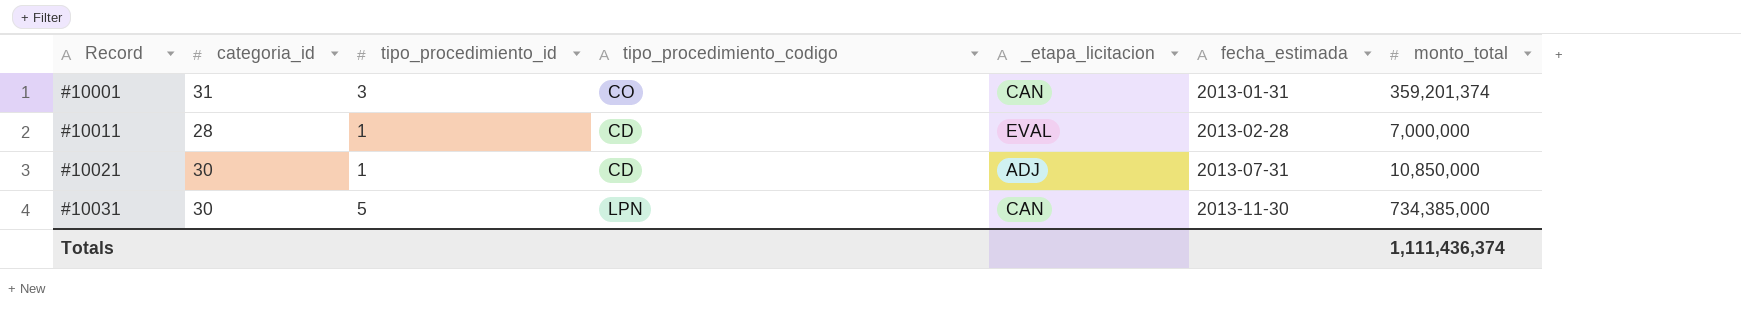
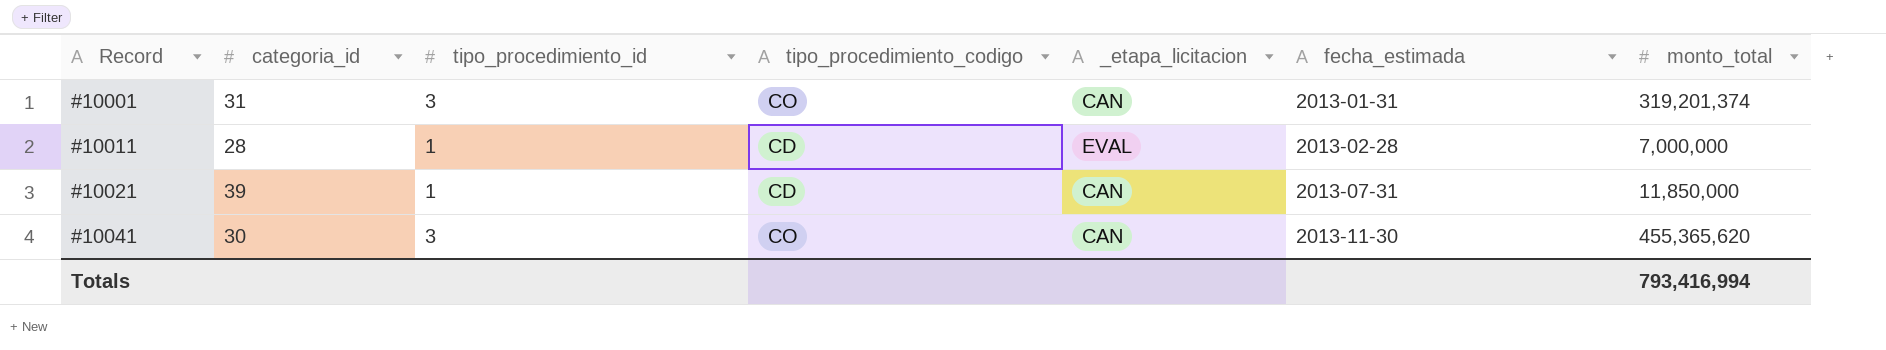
row #10031: 30 | 5 | LPN | CAN | 2013-11-30 | 734,385,000 -> none
#10001 | monto_total: 359,201,374 -> 319,201,374
#10021 | categoria_id: 30 -> 39
#10021 | _etapa_licitacion: ADJ -> CAN
#10021 | monto_total: 10,850,000 -> 11,850,000
row #10041: none -> 30 | 3 | CO | CAN | 2013-11-30 | 455,365,620
Totals | monto_total: 1,111,436,374 -> 793,416,994

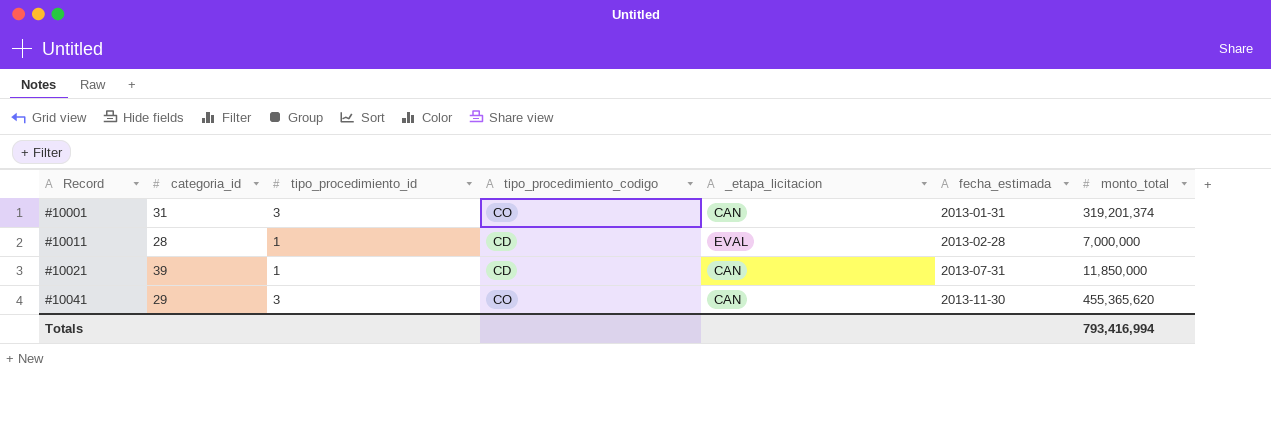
#10041 | categoria_id: 30 -> 29

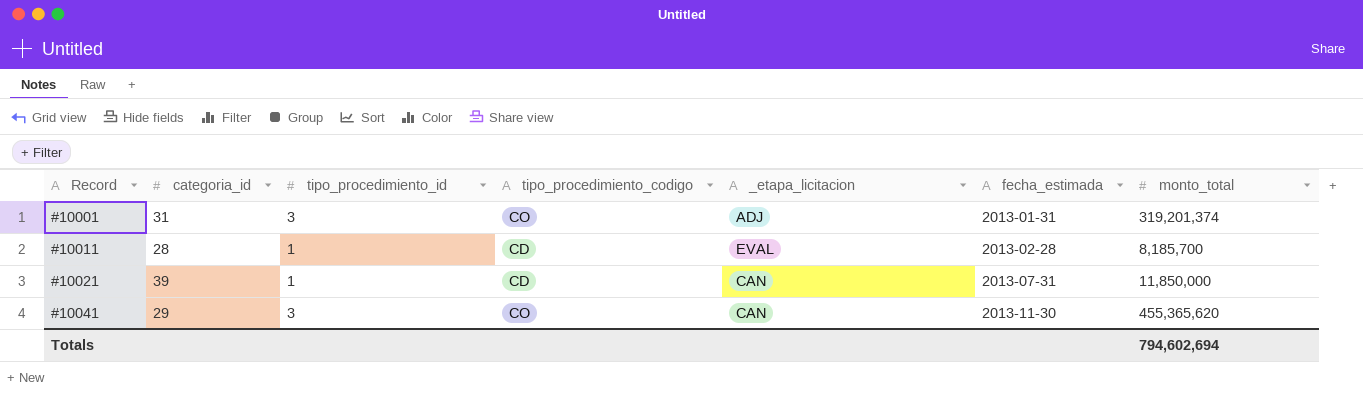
#10001 | _etapa_licitacion: CAN -> ADJ
#10011 | monto_total: 7,000,000 -> 8,185,700
Totals | monto_total: 793,416,994 -> 794,602,694

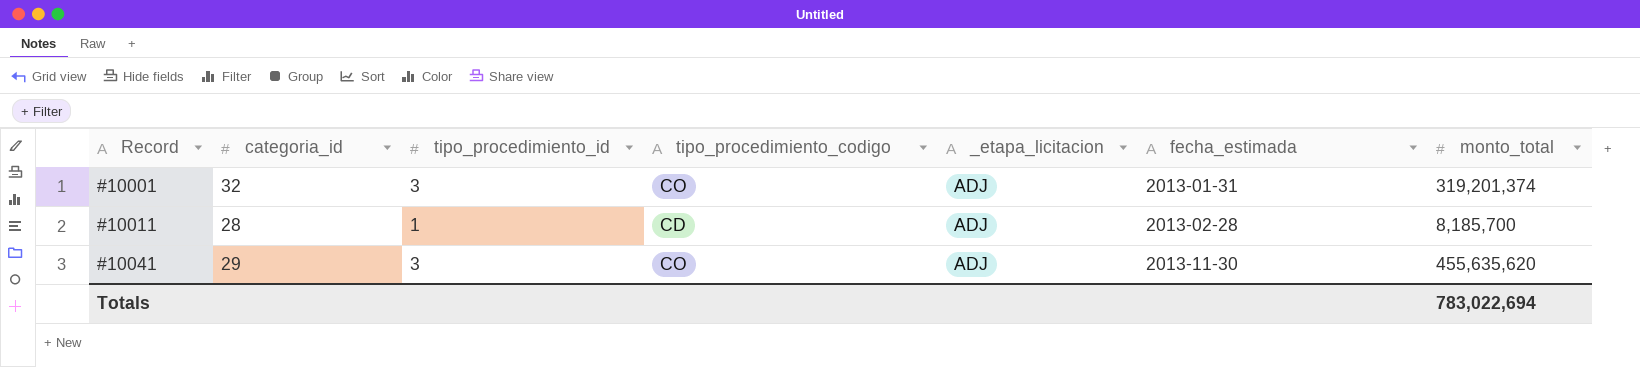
row #10021: 39 | 1 | CD | CAN | 2013-07-31 | 11,850,000 -> none
#10001 | categoria_id: 31 -> 32
#10011 | _etapa_licitacion: EVAL -> ADJ
#10041 | _etapa_licitacion: CAN -> ADJ
#10041 | monto_total: 455,365,620 -> 455,635,620
Totals | monto_total: 794,602,694 -> 783,022,694

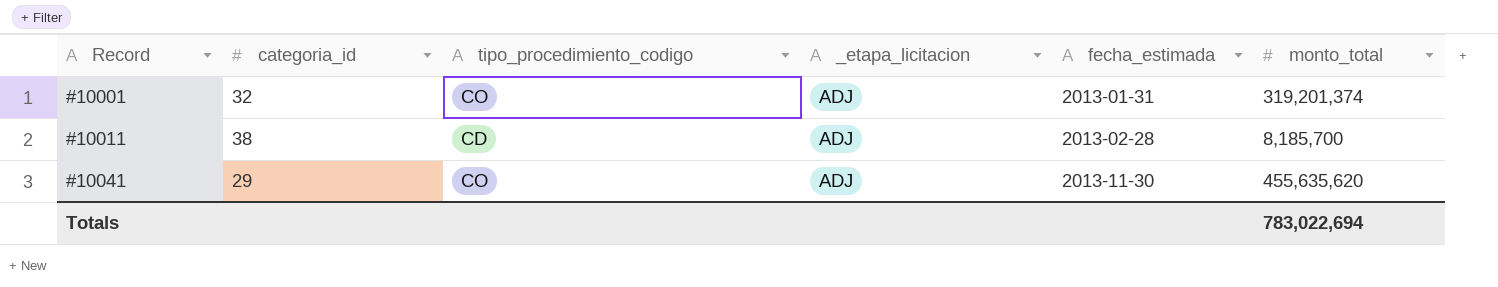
column tipo_procedimiento_id | position: 3 -> none
#10011 | categoria_id: 28 -> 38

